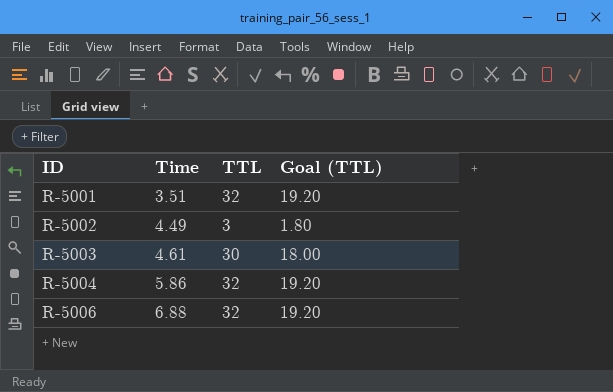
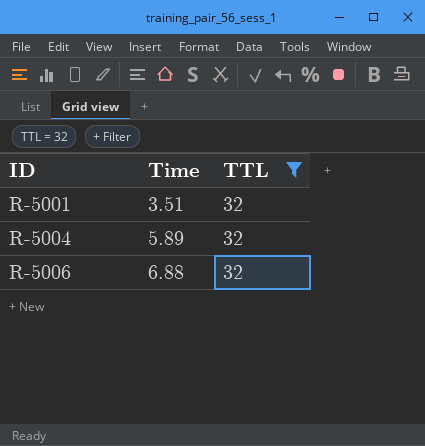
filter: none -> TTL = 32
column Goal (TTL) | formula: [TTL] * 0.6 -> none
R-5004 | Time: 5.86 -> 5.89

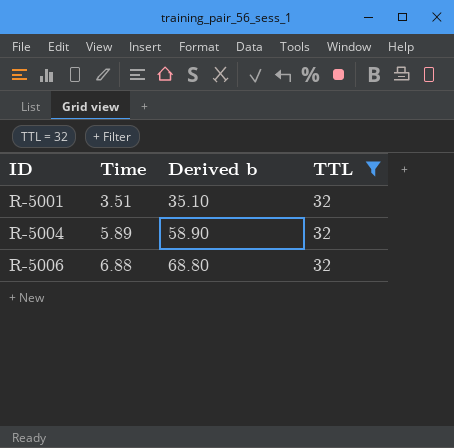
column Derived b | formula: none -> [Time] * 10

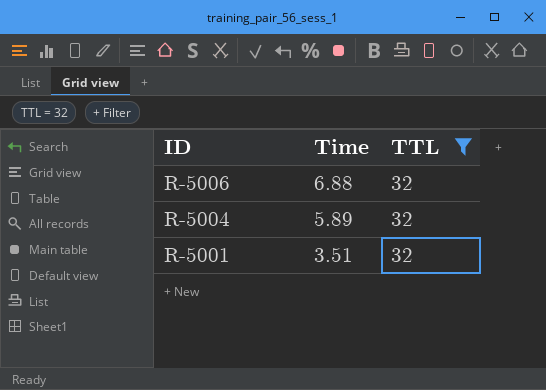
row order: ID ascending -> ID descending
column Derived b | formula: [Time] * 10 -> none

